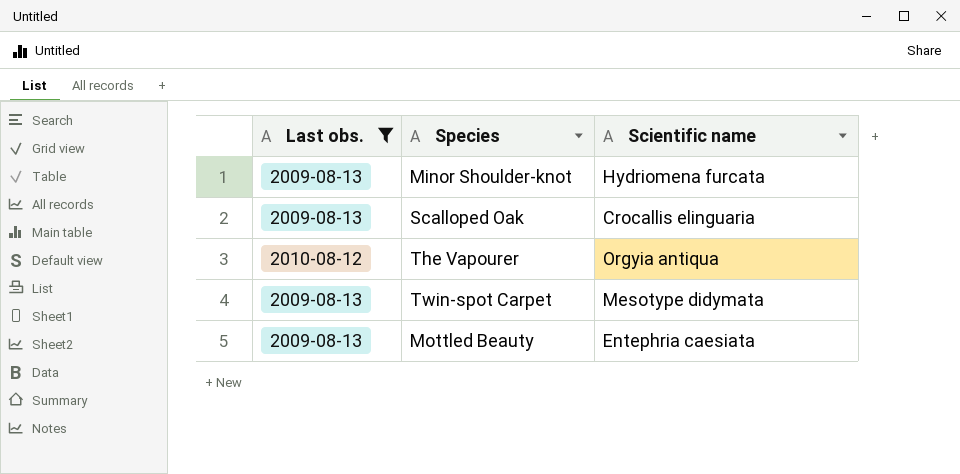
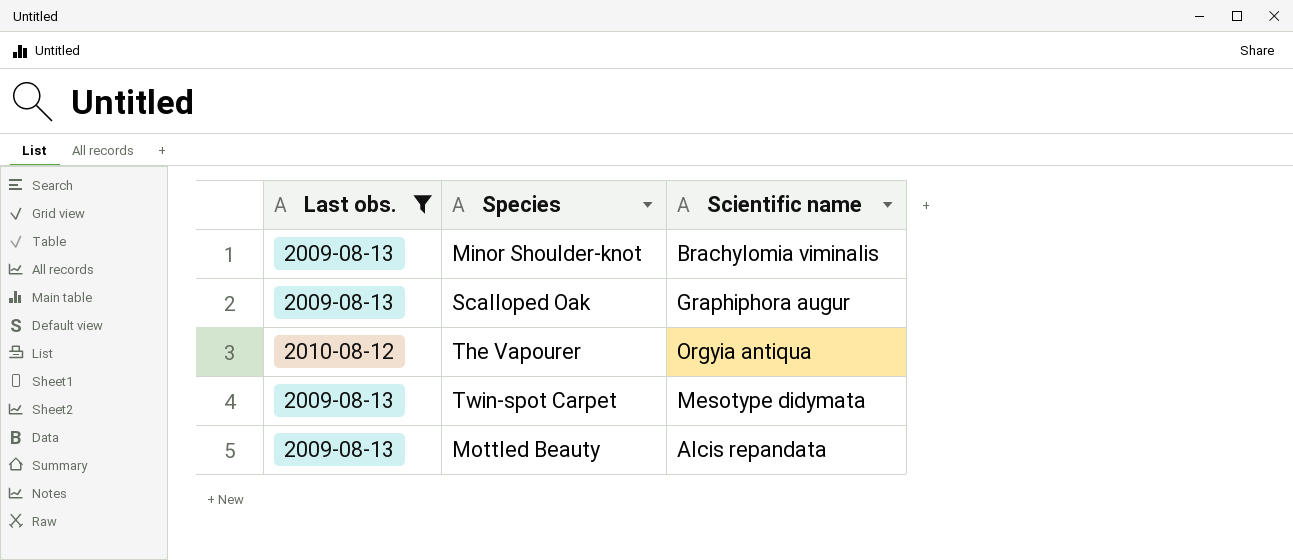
Minor Shoulder-knot | Scientific name: Hydriomena furcata -> Brachylomia viminalis
Scalloped Oak | Scientific name: Crocallis elinguaria -> Graphiphora augur
Mottled Beauty | Scientific name: Entephria caesiata -> Alcis repandata

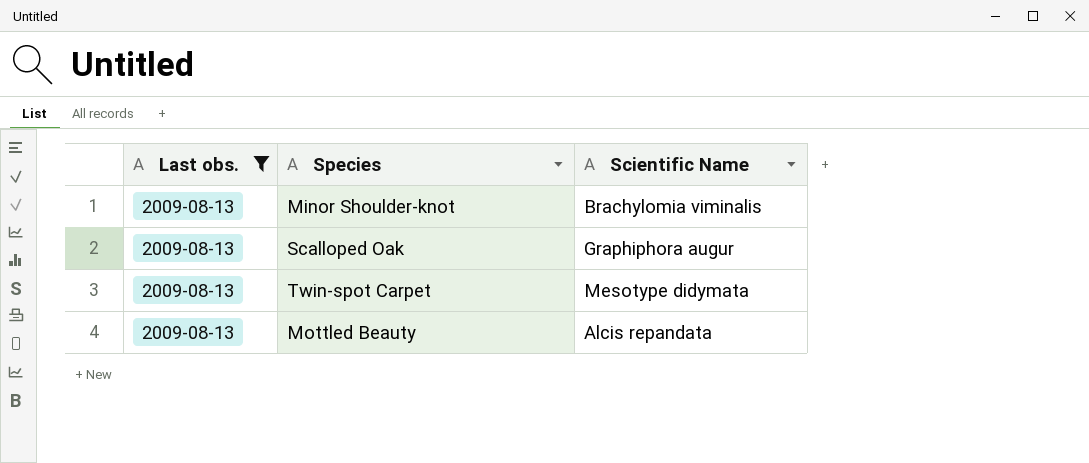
column name: Scientific name -> Scientific Name
row The Vapourer: 2010-08-12 | Orgyia antiqua -> none

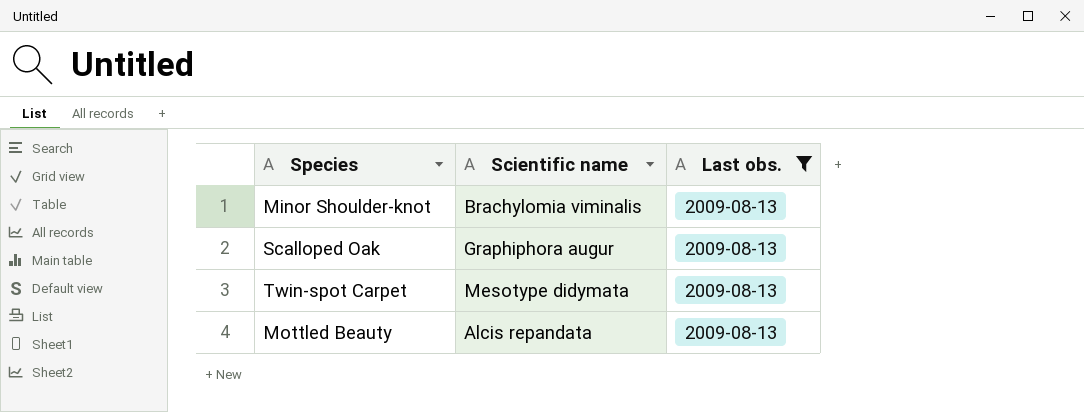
column name: Scientific Name -> Scientific name
column Last obs. | position: 1 -> 3

